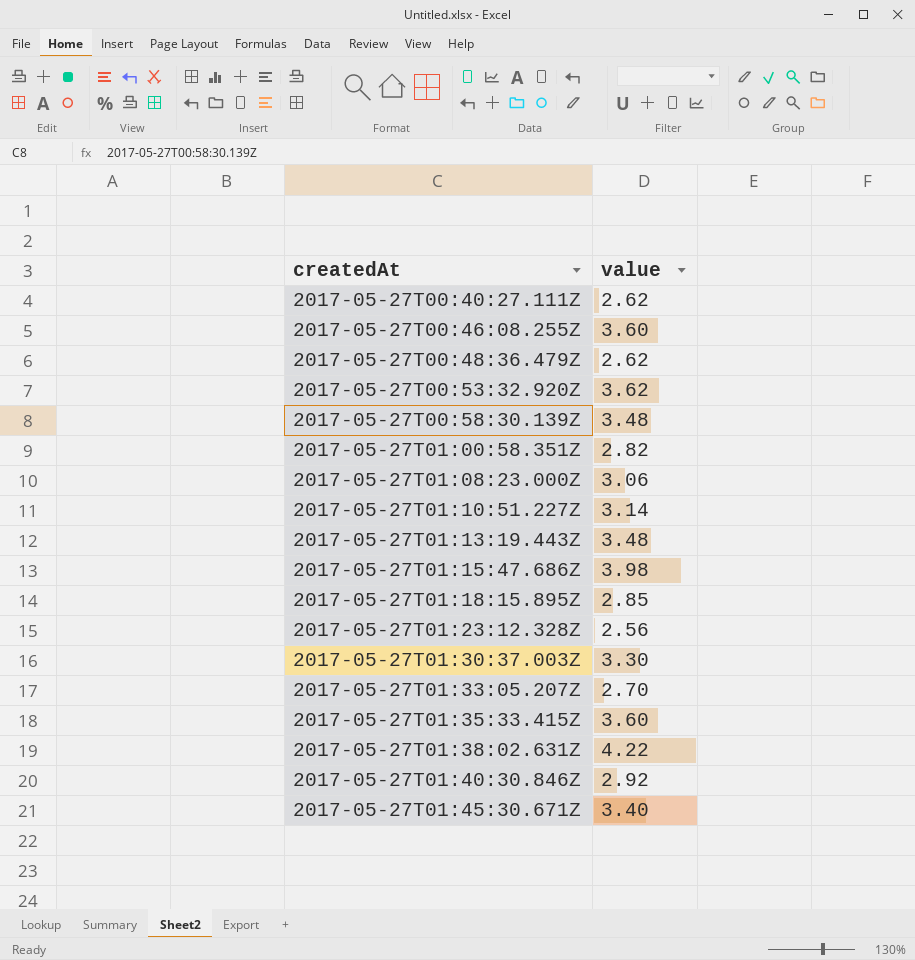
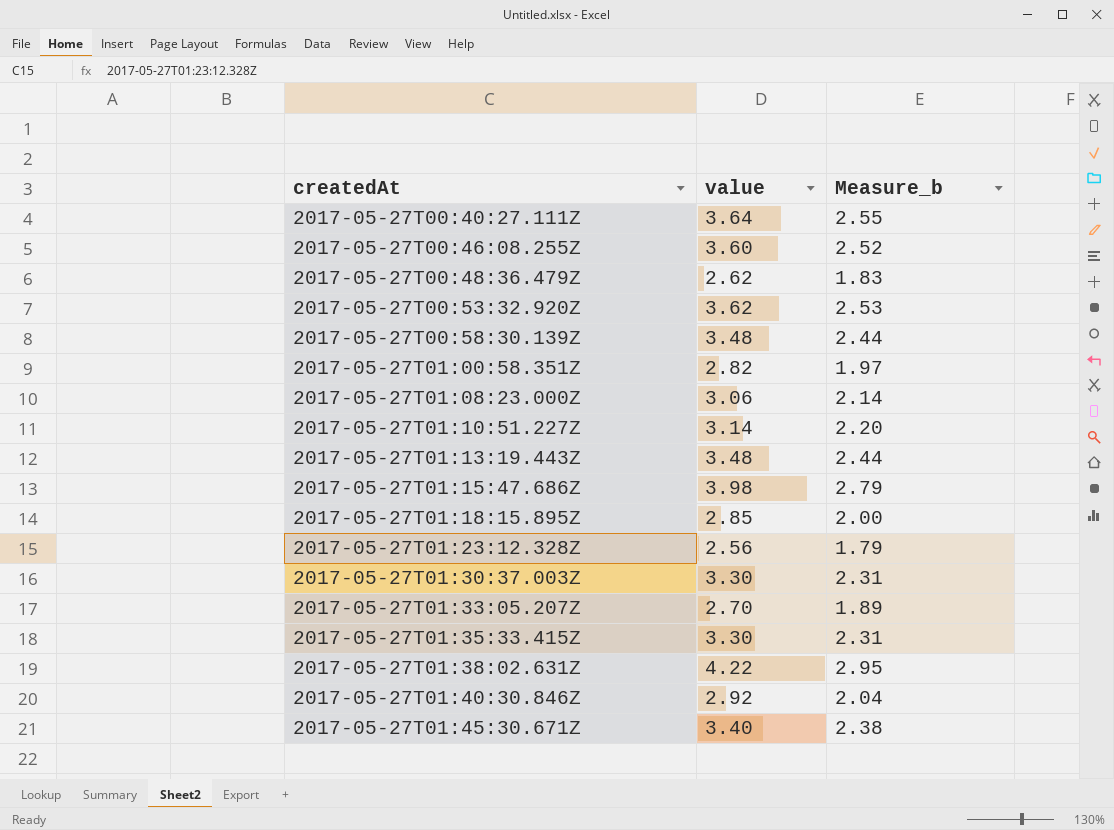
column Measure_b | formula: none -> [value] * 0.7
2017-05-27T00:40:27.111Z | value: 2.62 -> 3.64
2017-05-27T01:35:33.415Z | value: 3.60 -> 3.30

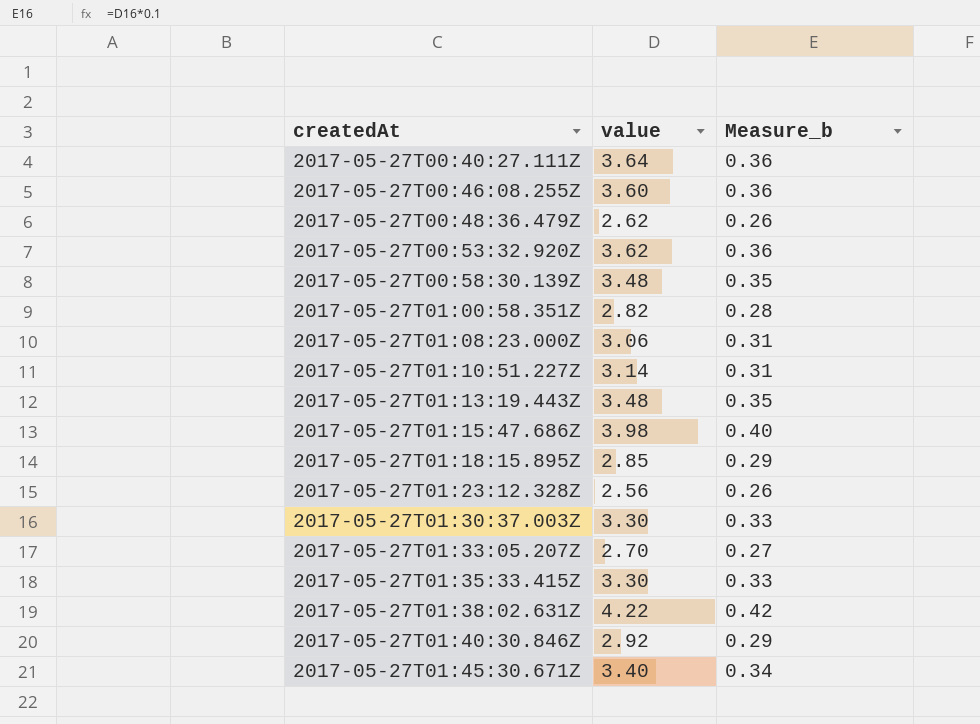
column Measure_b | formula: [value] * 0.7 -> [value] * 0.1

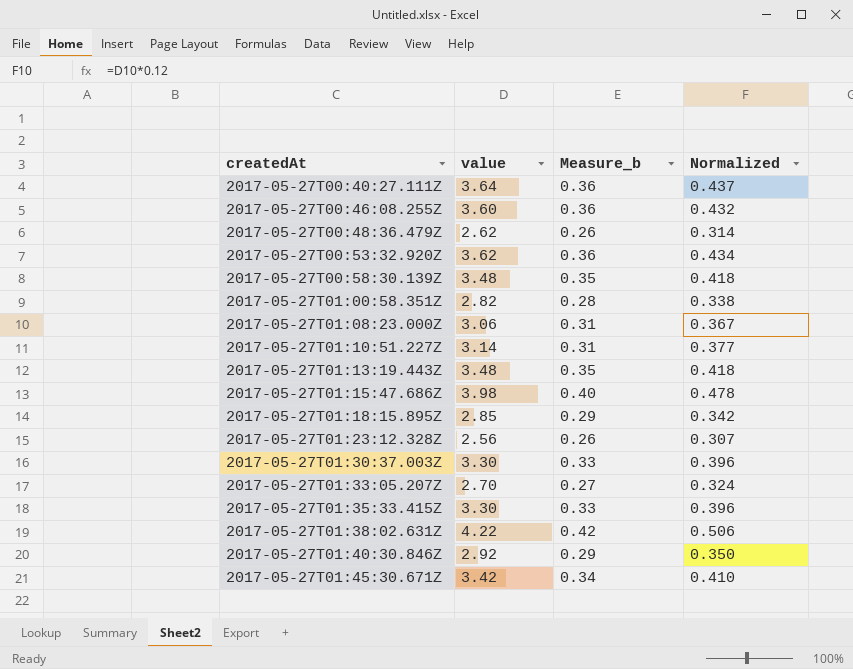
column Normalized | formula: none -> [value] * 0.12
2017-05-27T01:45:30.671Z | value: 3.40 -> 3.42

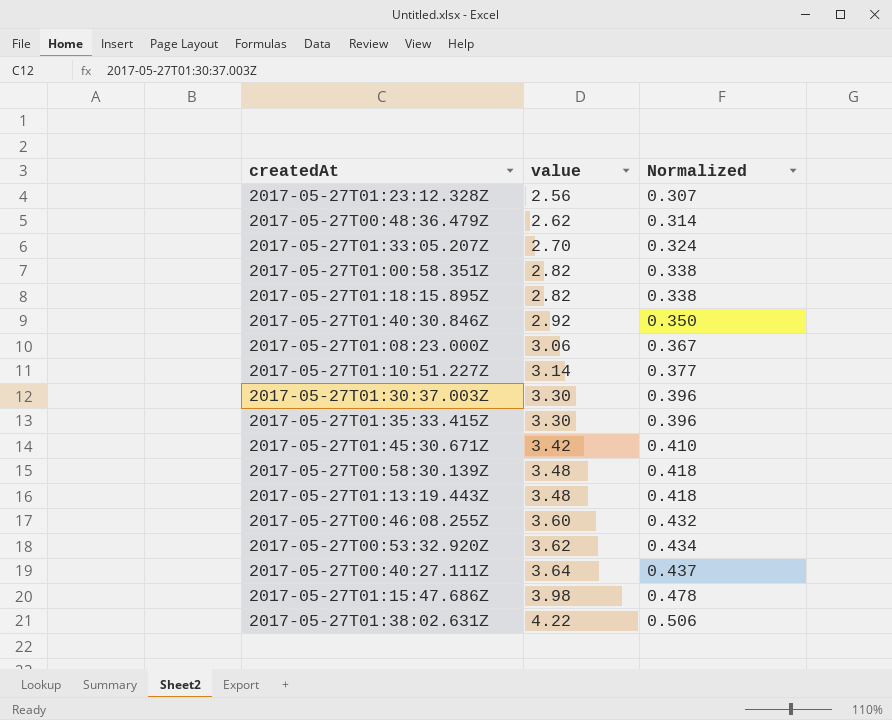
row order: createdAt ascending -> value ascending
column Measure_b | formula: [value] * 0.1 -> none
2017-05-27T01:18:15.895Z | value: 2.85 -> 2.82
2017-05-27T01:18:15.895Z | Normalized: 0.342 -> 0.338

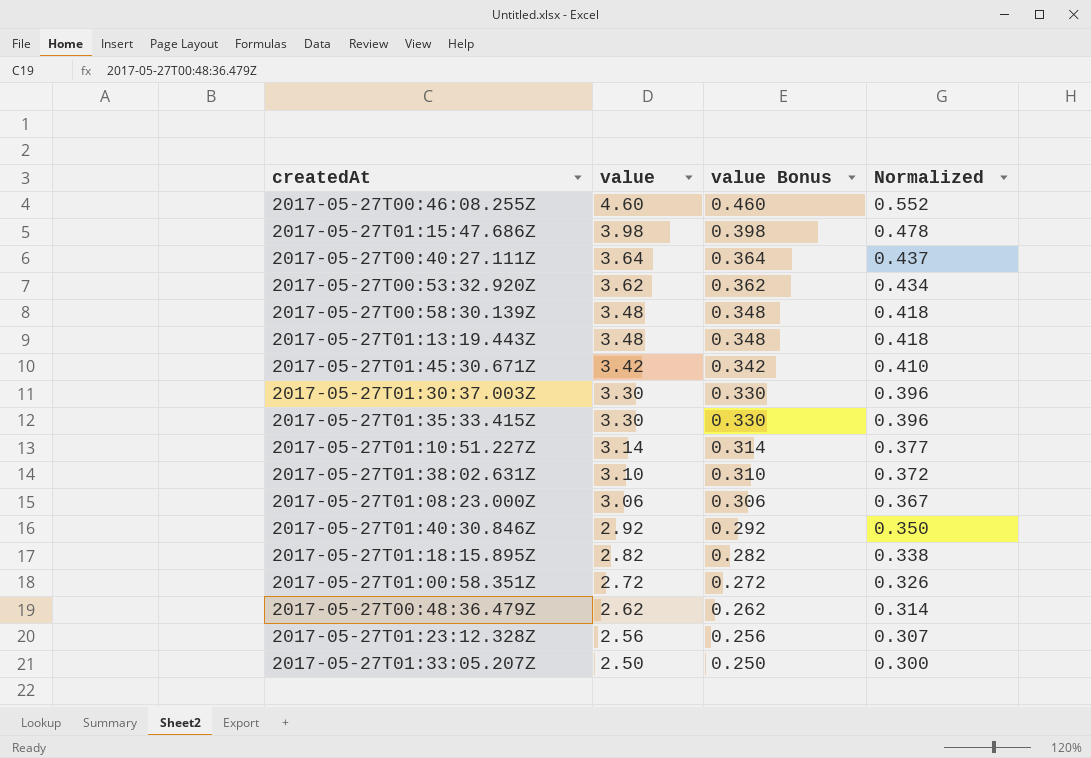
row order: value ascending -> value descending
column value Bonus | formula: none -> [value] * 0.1
2017-05-27T00:46:08.255Z | value: 3.60 -> 4.60
2017-05-27T00:46:08.255Z | Normalized: 0.432 -> 0.552
2017-05-27T01:38:02.631Z | value: 4.22 -> 3.10
2017-05-27T01:38:02.631Z | Normalized: 0.506 -> 0.372
2017-05-27T01:00:58.351Z | value: 2.82 -> 2.72
2017-05-27T01:00:58.351Z | Normalized: 0.338 -> 0.326
2017-05-27T01:33:05.207Z | value: 2.70 -> 2.50
2017-05-27T01:33:05.207Z | Normalized: 0.324 -> 0.300

